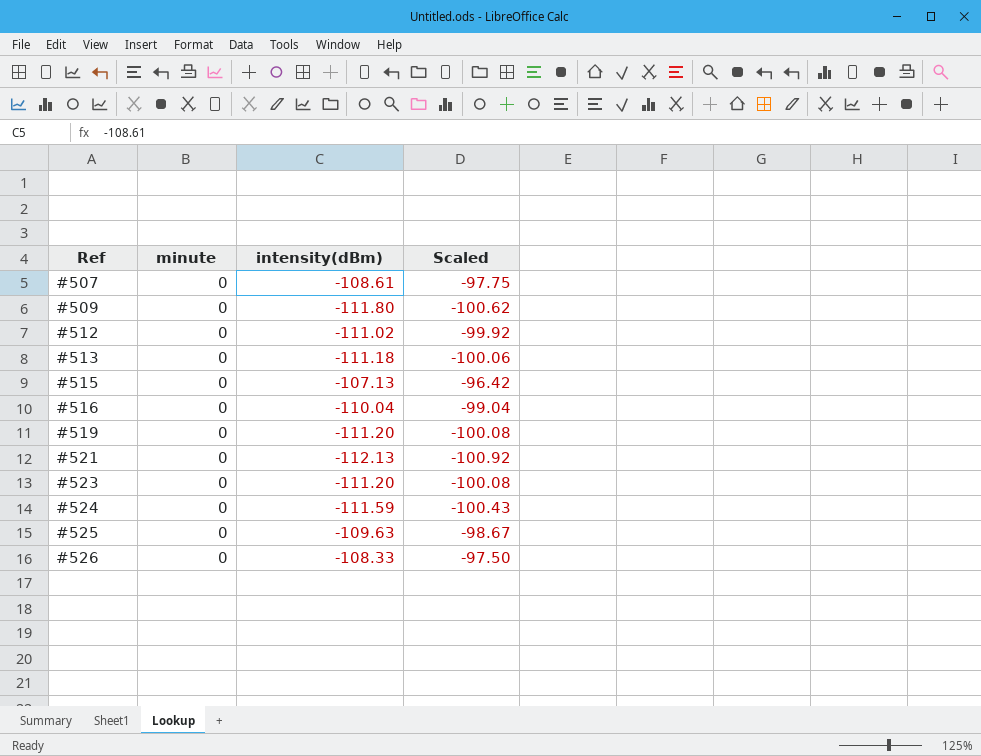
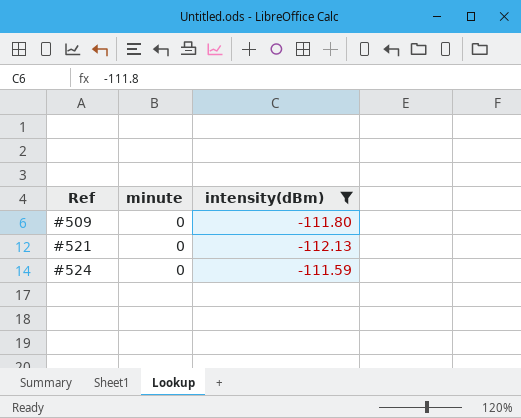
filter: none -> intensity(dBm) <= -111.59
column Scaled | formula: [intensity(dBm)] * 0.9 -> none

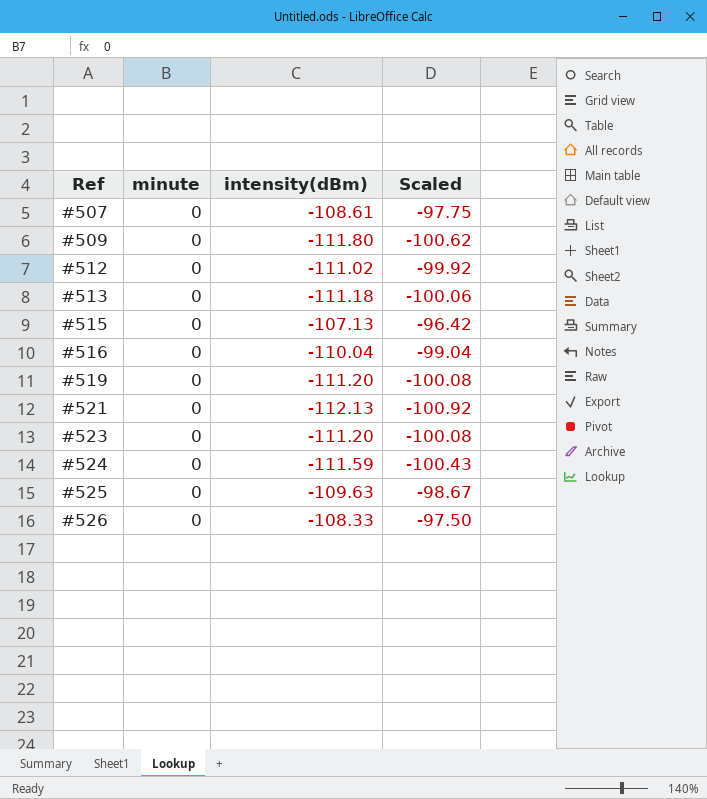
filter: intensity(dBm) <= -111.59 -> none
column Scaled | formula: none -> [intensity(dBm)] * 0.9

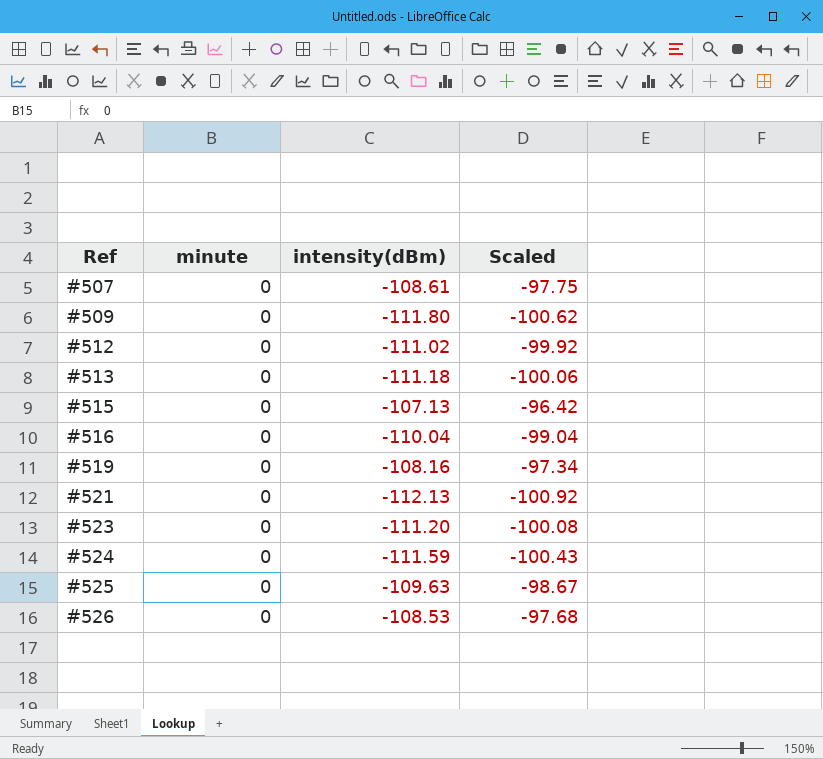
#519 | intensity(dBm): -111.20 -> -108.16
#519 | Scaled: -100.08 -> -97.34
#526 | intensity(dBm): -108.33 -> -108.53
#526 | Scaled: -97.50 -> -97.68

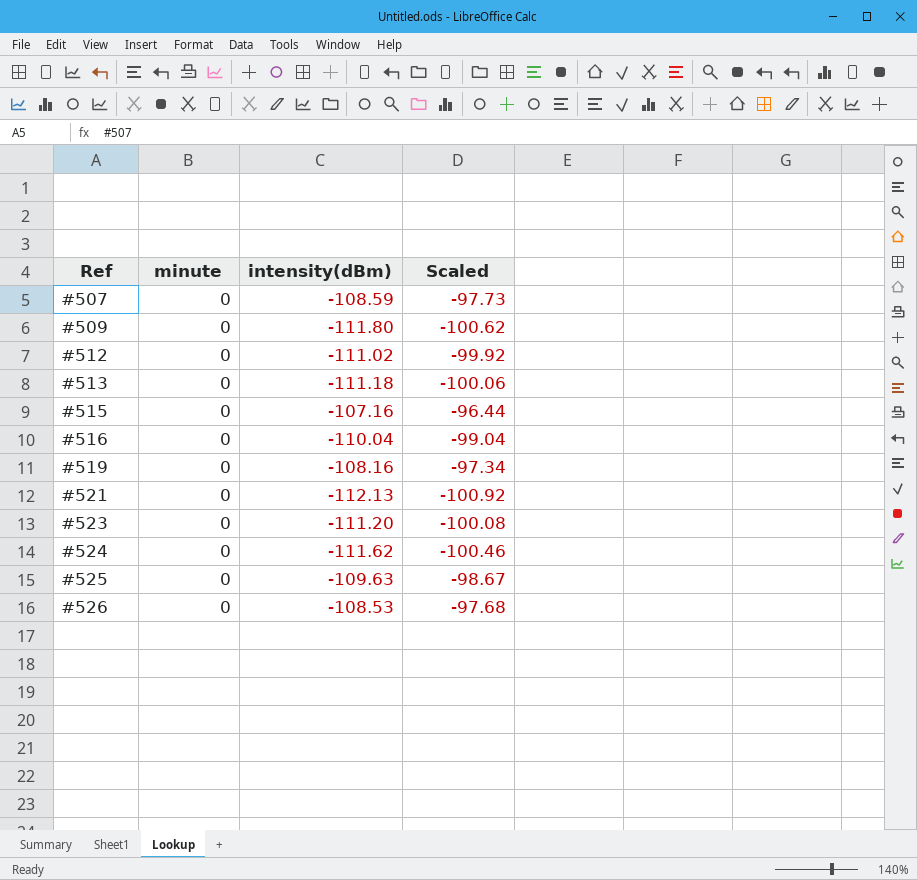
#507 | intensity(dBm): -108.61 -> -108.59
#507 | Scaled: -97.75 -> -97.73
#515 | intensity(dBm): -107.13 -> -107.16
#515 | Scaled: -96.42 -> -96.44
#524 | intensity(dBm): -111.59 -> -111.62
#524 | Scaled: -100.43 -> -100.46

